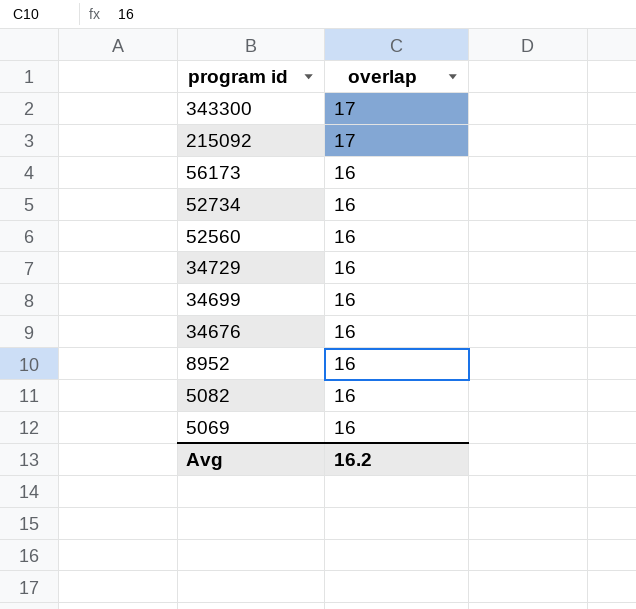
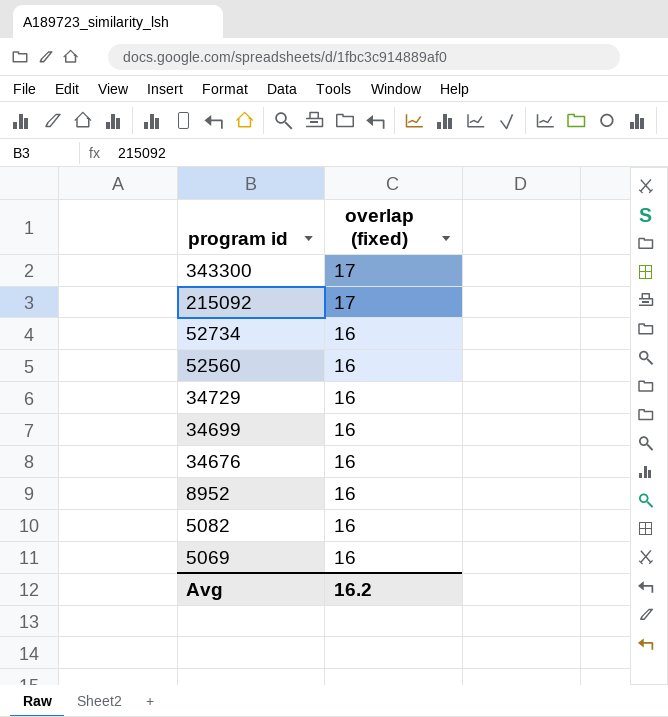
column name: overlap -> overlap (fixed)
row 56173: 16 -> none

